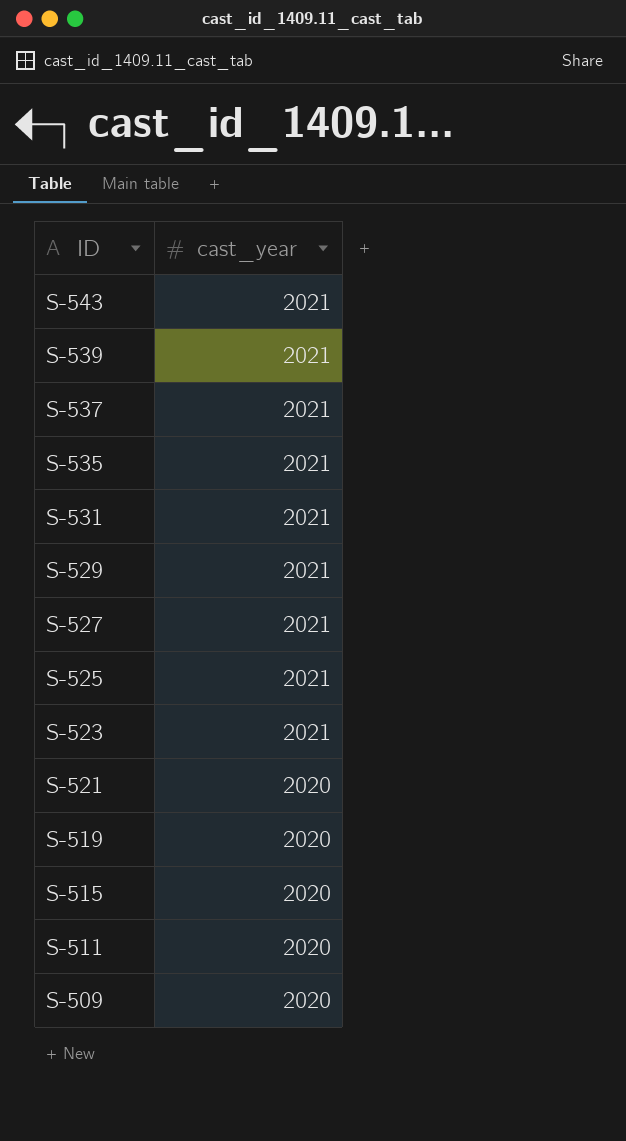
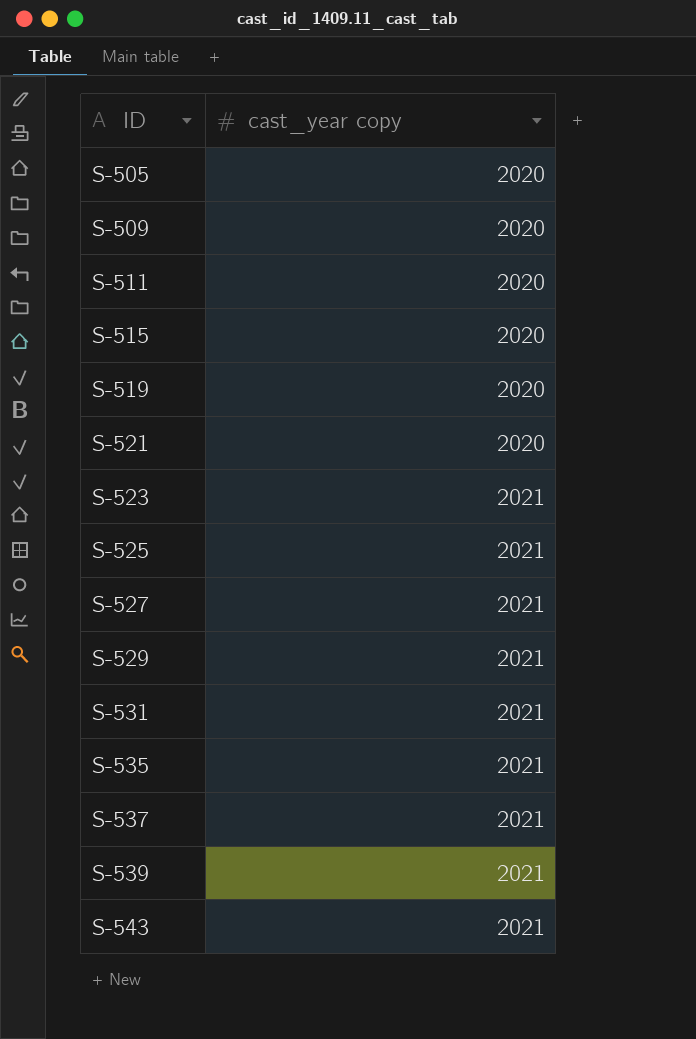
row order: ID descending -> ID ascending
column name: cast_year -> cast_year copy
row S-505: none -> 2020

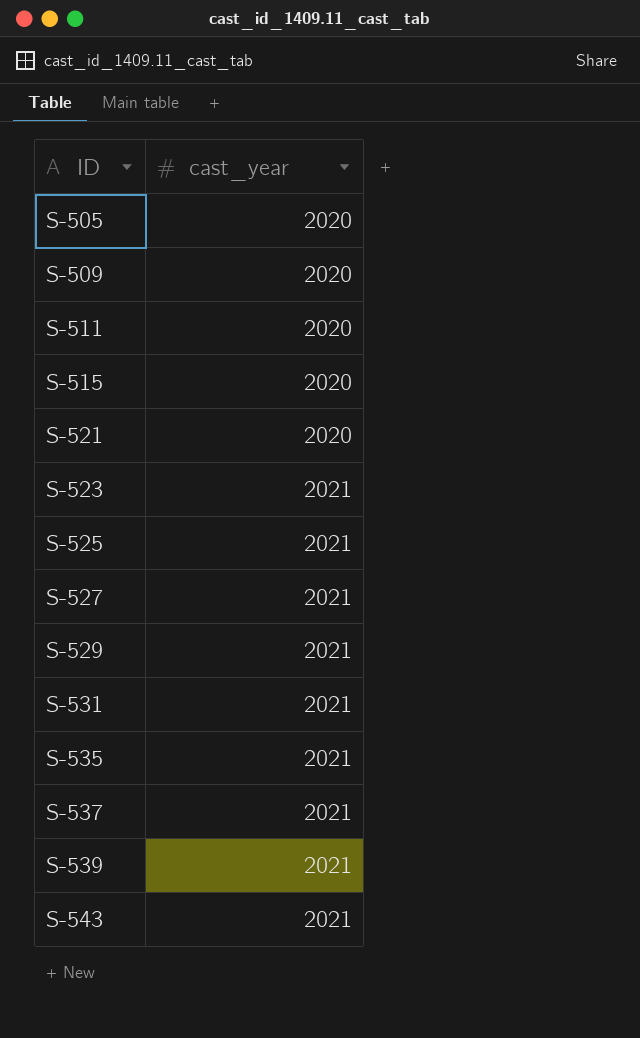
column name: cast_year copy -> cast_year
row S-519: 2020 -> none

